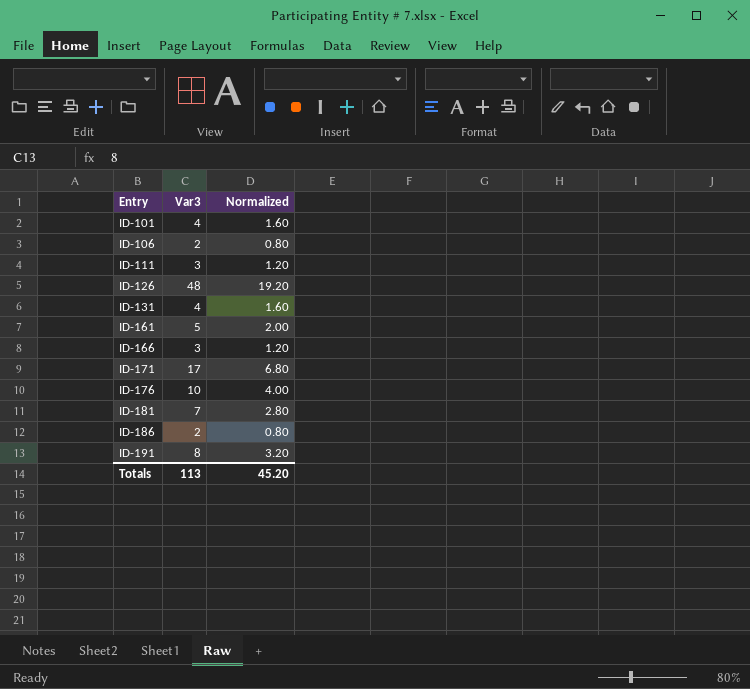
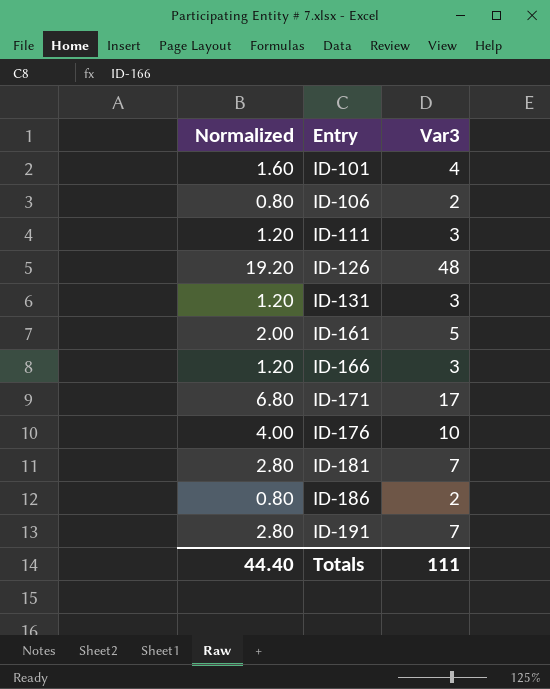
column Normalized | position: 3 -> 1
ID-131 | Normalized: 1.60 -> 1.20
ID-131 | Var3: 4 -> 3
ID-191 | Normalized: 3.20 -> 2.80
ID-191 | Var3: 8 -> 7
Totals | Normalized: 45.20 -> 44.40
Totals | Var3: 113 -> 111

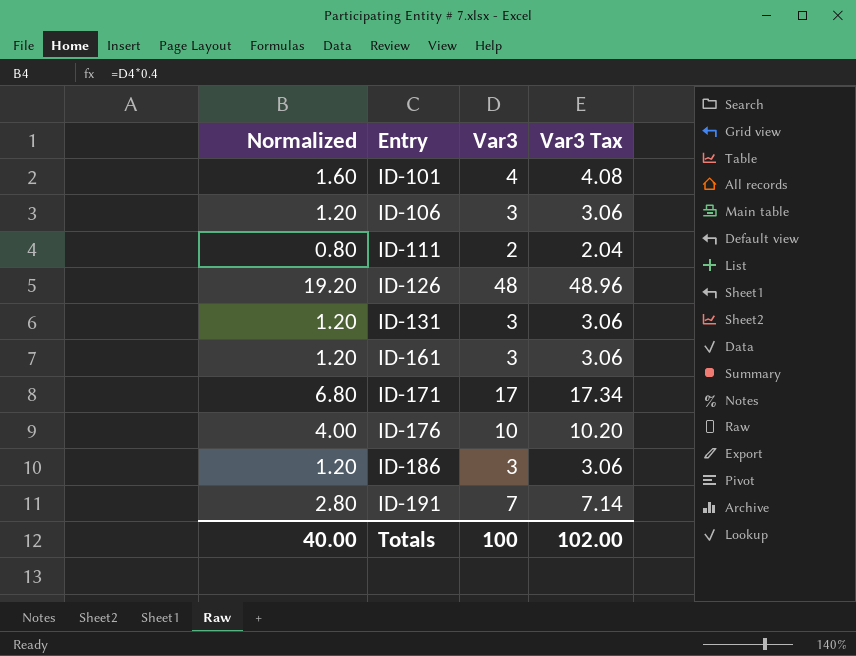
column Var3 Tax | formula: none -> [Var3] * 1.02
row ID-166: 1.20 | 3 -> none
row ID-181: 2.80 | 7 -> none
ID-106 | Normalized: 0.80 -> 1.20
ID-106 | Var3: 2 -> 3
ID-111 | Normalized: 1.20 -> 0.80
ID-111 | Var3: 3 -> 2
ID-161 | Normalized: 2.00 -> 1.20
ID-161 | Var3: 5 -> 3
ID-186 | Normalized: 0.80 -> 1.20
ID-186 | Var3: 2 -> 3
Totals | Normalized: 44.40 -> 40.00
Totals | Var3: 111 -> 100

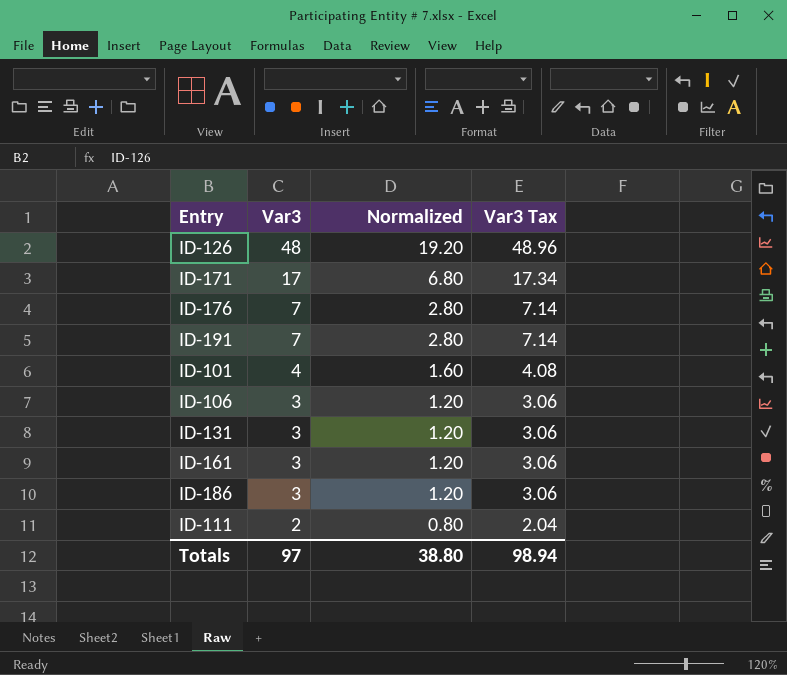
row order: Entry ascending -> Var3 descending
column Normalized | position: 1 -> 3
ID-176 | Var3: 10 -> 7
ID-176 | Normalized: 4.00 -> 2.80
ID-176 | Var3 Tax: 10.20 -> 7.14
Totals | Var3: 100 -> 97
Totals | Normalized: 40.00 -> 38.80
Totals | Var3 Tax: 102.00 -> 98.94

